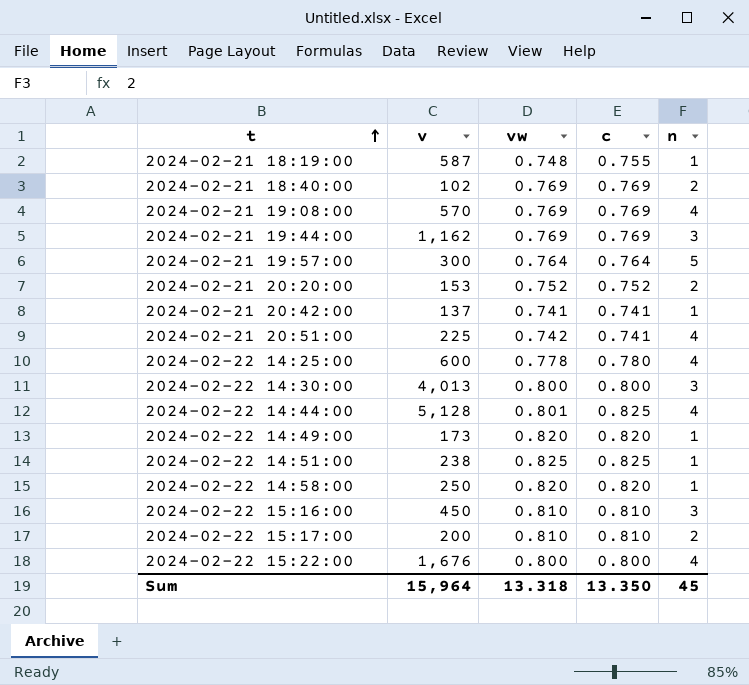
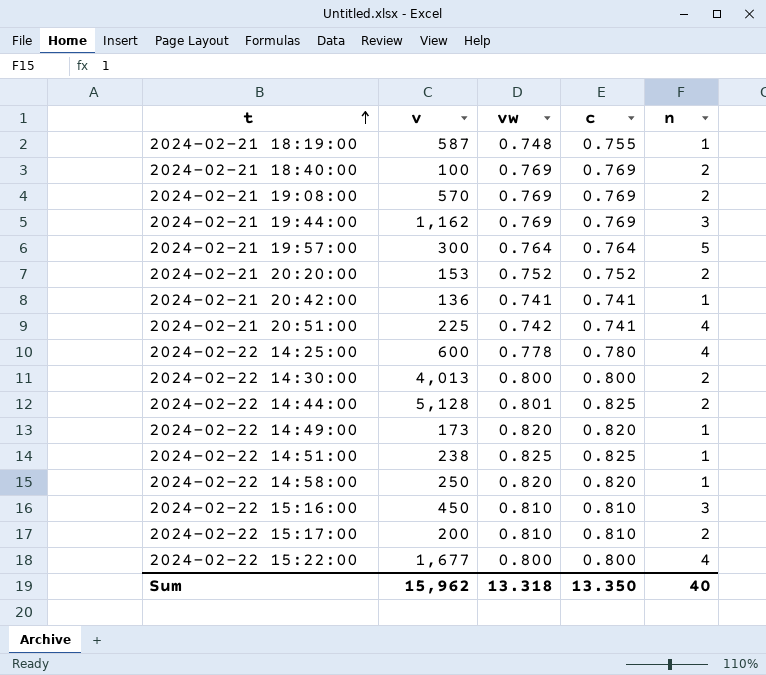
2024-02-21 18:40:00 | v: 102 -> 100
2024-02-21 19:08:00 | n: 4 -> 2
2024-02-21 20:42:00 | v: 137 -> 136
2024-02-22 14:30:00 | n: 3 -> 2
2024-02-22 14:44:00 | n: 4 -> 2
2024-02-22 15:22:00 | v: 1,676 -> 1,677
Sum | v: 15,964 -> 15,962
Sum | n: 45 -> 40

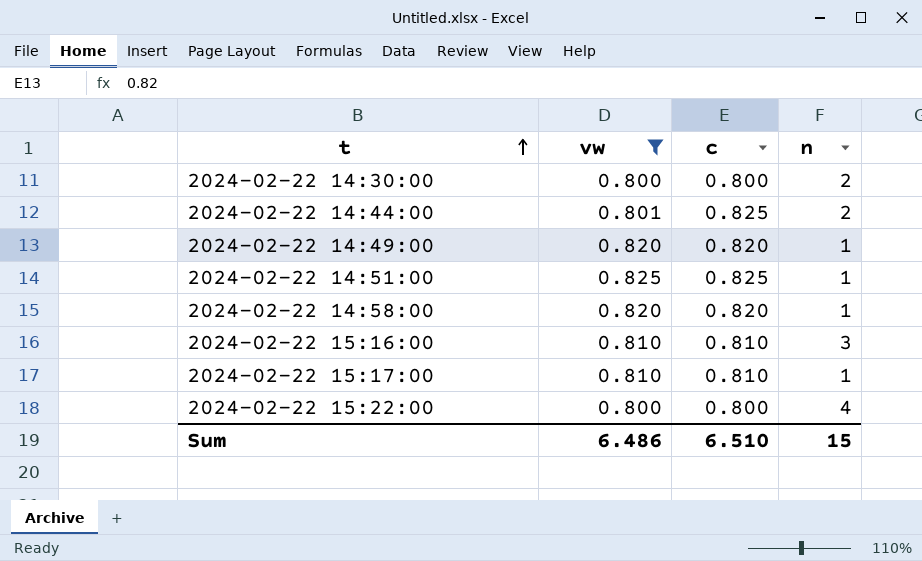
filter: none -> vw >= 0.800
column v | position: 2 -> none
2024-02-22 15:17:00 | n: 2 -> 1
Sum | vw: 13.318 -> 6.486
Sum | c: 13.350 -> 6.510
Sum | n: 40 -> 15

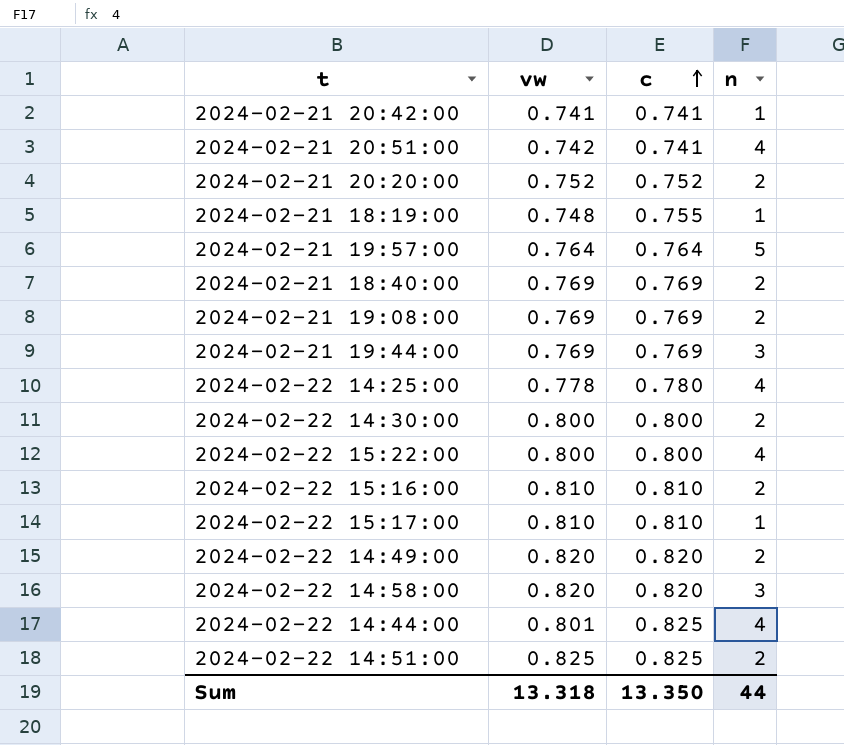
filter: vw >= 0.800 -> none
row order: t ascending -> c ascending
2024-02-22 15:16:00 | n: 3 -> 2
2024-02-22 14:49:00 | n: 1 -> 2
2024-02-22 14:58:00 | n: 1 -> 3
2024-02-22 14:44:00 | n: 2 -> 4
2024-02-22 14:51:00 | n: 1 -> 2
Sum | vw: 6.486 -> 13.318
Sum | c: 6.510 -> 13.350
Sum | n: 15 -> 44

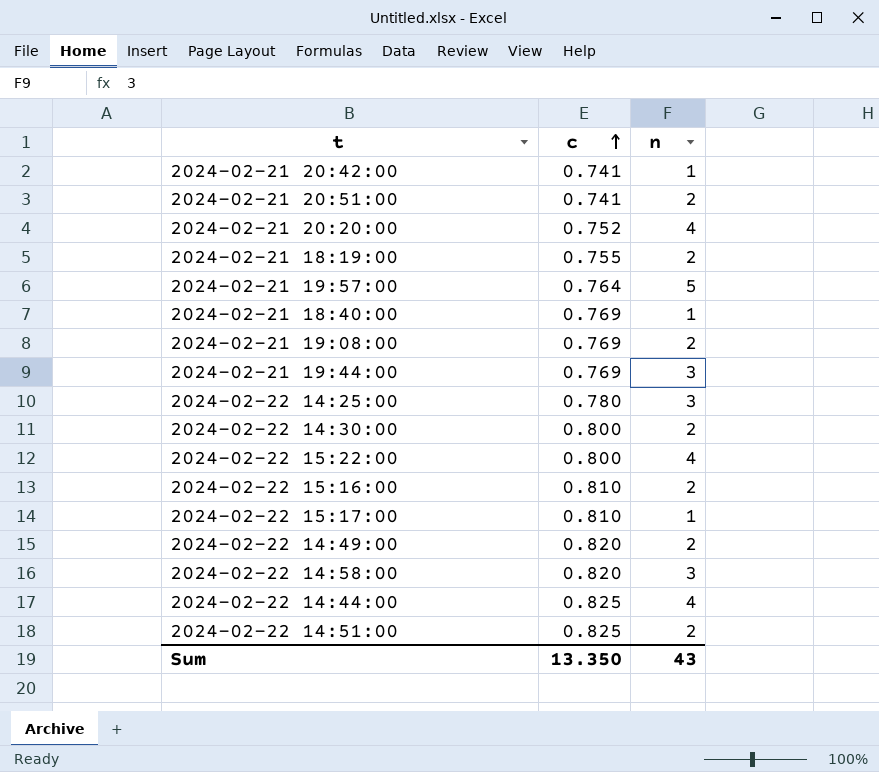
column vw | position: 2 -> none
2024-02-21 20:51:00 | n: 4 -> 2
2024-02-21 20:20:00 | n: 2 -> 4
2024-02-21 18:19:00 | n: 1 -> 2
2024-02-21 18:40:00 | n: 2 -> 1
2024-02-22 14:25:00 | n: 4 -> 3
Sum | n: 44 -> 43

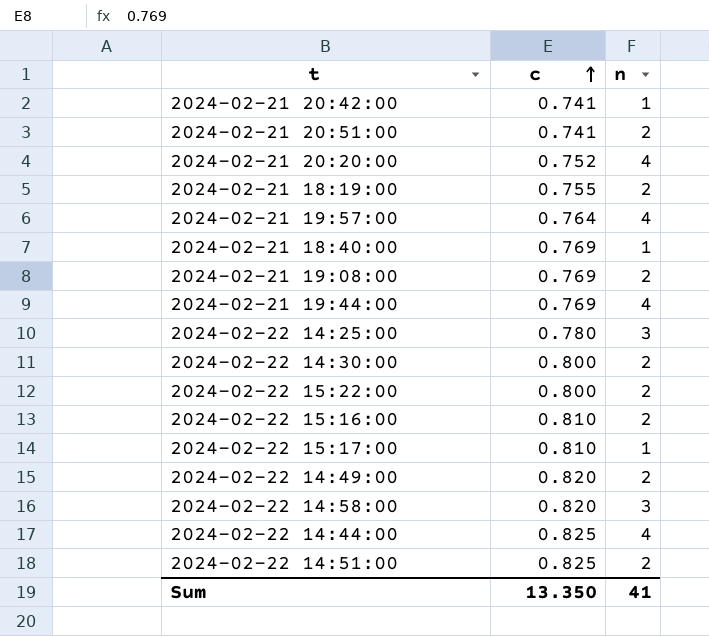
2024-02-21 19:57:00 | n: 5 -> 4
2024-02-21 19:44:00 | n: 3 -> 4
2024-02-22 15:22:00 | n: 4 -> 2
Sum | n: 43 -> 41

